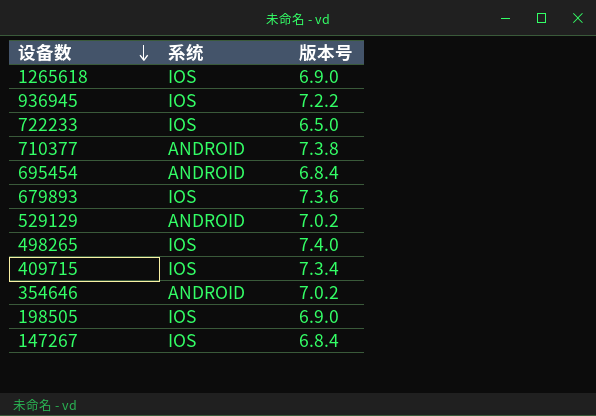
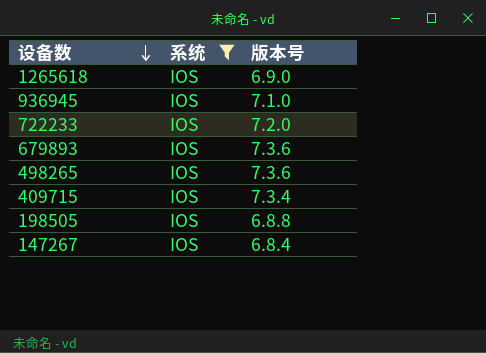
filter: none -> 系统 = IOS
936945 | 版本号: 7.2.2 -> 7.1.0
722233 | 版本号: 6.5.0 -> 7.2.0
498265 | 版本号: 7.4.0 -> 7.3.6
198505 | 版本号: 6.9.0 -> 6.8.8

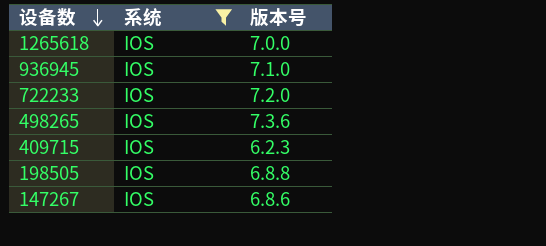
row 679893: IOS | 7.3.6 -> none
1265618 | 版本号: 6.9.0 -> 7.0.0
409715 | 版本号: 7.3.4 -> 6.2.3
147267 | 版本号: 6.8.4 -> 6.8.6

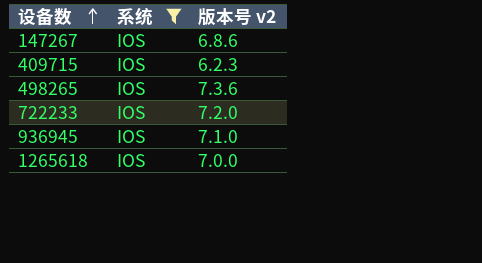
row order: 设备数 descending -> 设备数 ascending
column name: 版本号 -> 版本号 v2
row 198505: IOS | 6.8.8 -> none

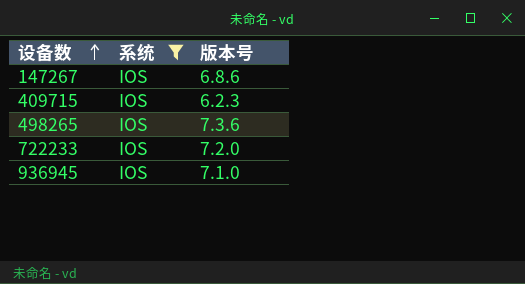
column name: 版本号 v2 -> 版本号
row 1265618: IOS | 7.0.0 -> none

